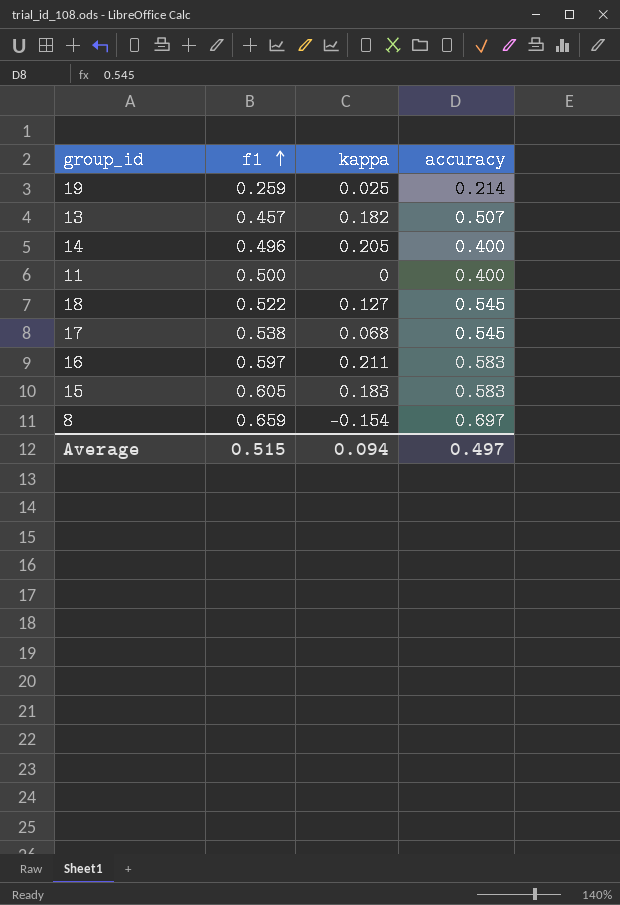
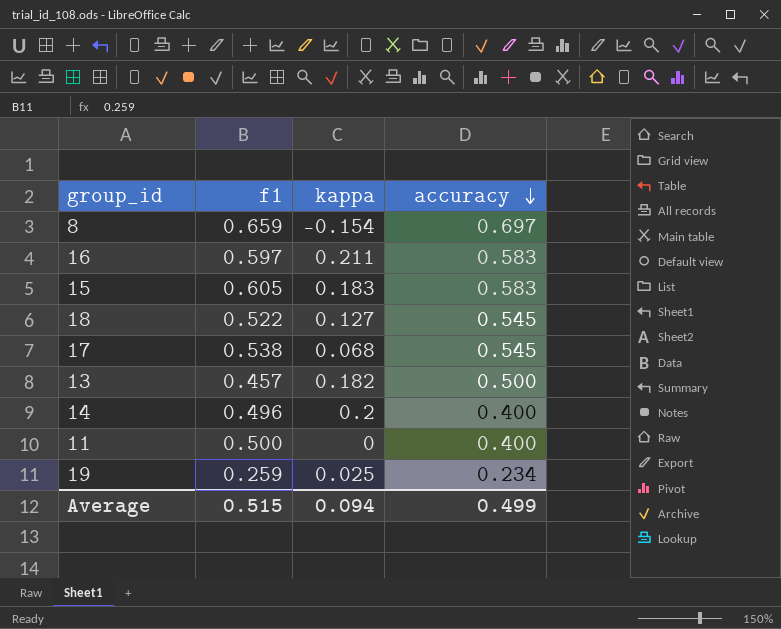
row order: f1 ascending -> accuracy descending
13 | accuracy: 0.507 -> 0.500
14 | kappa: 0.205 -> 0.2
19 | accuracy: 0.214 -> 0.234
Average | accuracy: 0.497 -> 0.499

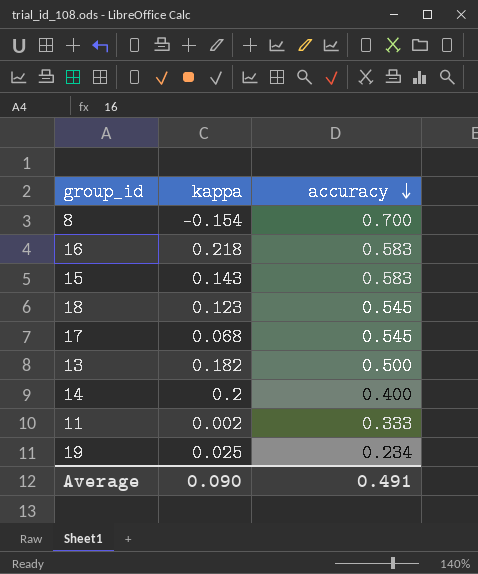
column f1 | position: 2 -> none
8 | accuracy: 0.697 -> 0.700
16 | kappa: 0.211 -> 0.218
15 | kappa: 0.183 -> 0.143
18 | kappa: 0.127 -> 0.123
11 | kappa: 0 -> 0.002
11 | accuracy: 0.400 -> 0.333
Average | kappa: 0.094 -> 0.090
Average | accuracy: 0.499 -> 0.491

